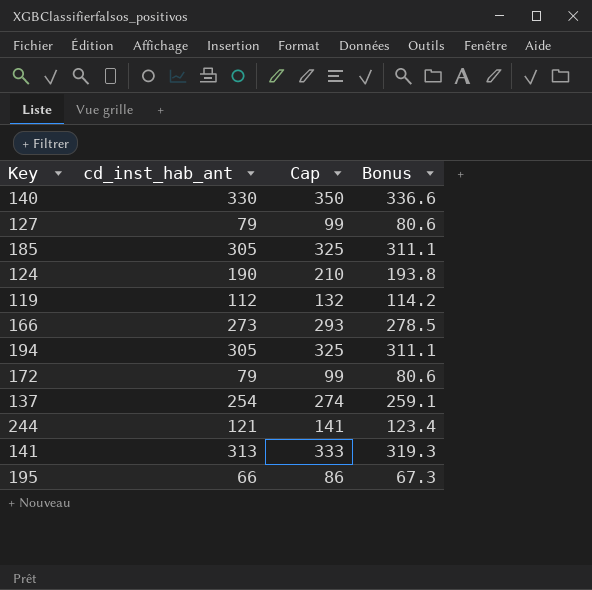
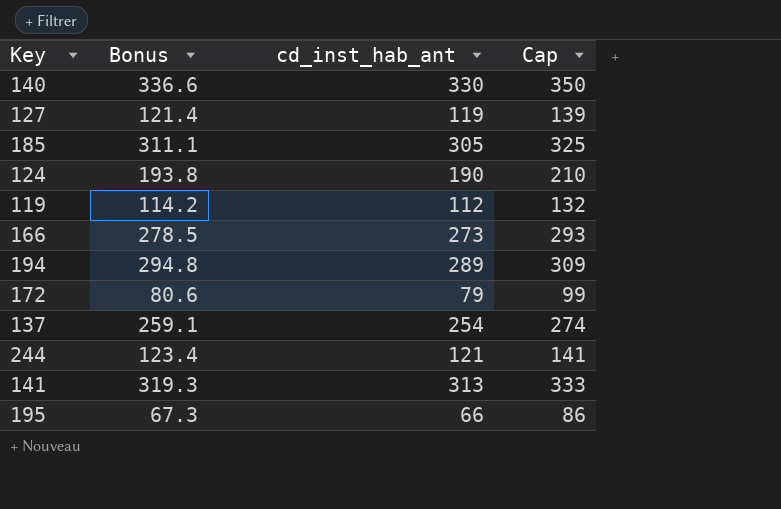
column Bonus | position: 4 -> 2
127 | Bonus: 80.6 -> 121.4
127 | cd_inst_hab_ant: 79 -> 119
127 | Cap: 99 -> 139
194 | Bonus: 311.1 -> 294.8
194 | cd_inst_hab_ant: 305 -> 289
194 | Cap: 325 -> 309

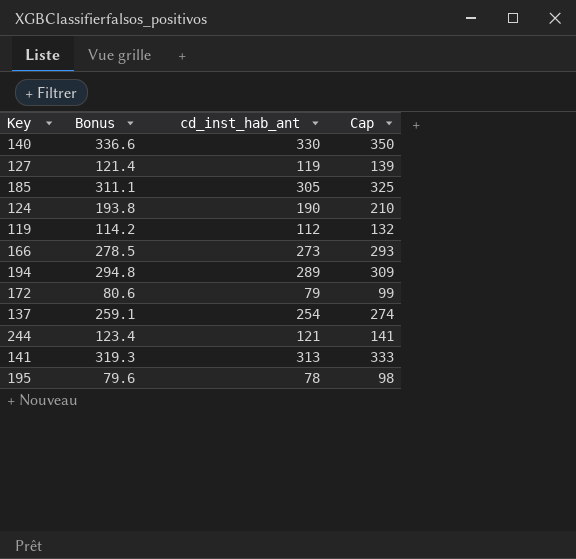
195 | Bonus: 67.3 -> 79.6
195 | cd_inst_hab_ant: 66 -> 78
195 | Cap: 86 -> 98

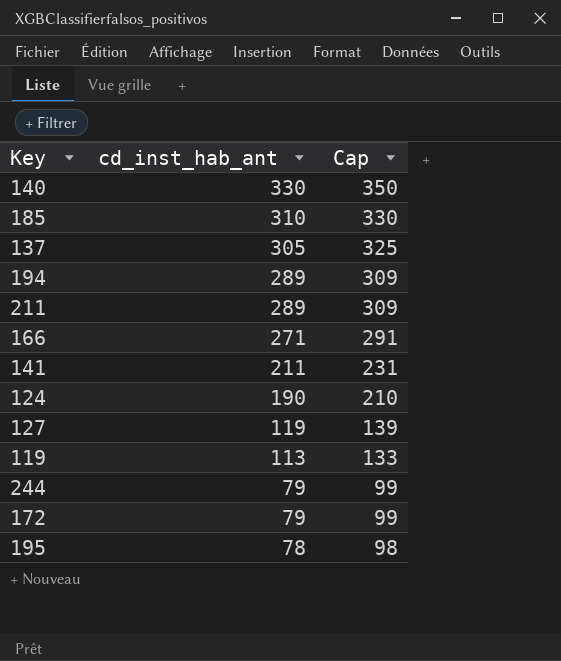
row order: none -> cd_inst_hab_ant descending
column Bonus | formula: [cd_inst_hab_ant] * 1.02 -> none
185 | cd_inst_hab_ant: 305 -> 310
185 | Cap: 325 -> 330
137 | cd_inst_hab_ant: 254 -> 305
137 | Cap: 274 -> 325
row 211: none -> 289 | 309
166 | cd_inst_hab_ant: 273 -> 271
166 | Cap: 293 -> 291
141 | cd_inst_hab_ant: 313 -> 211
141 | Cap: 333 -> 231
119 | cd_inst_hab_ant: 112 -> 113
119 | Cap: 132 -> 133
244 | cd_inst_hab_ant: 121 -> 79
244 | Cap: 141 -> 99

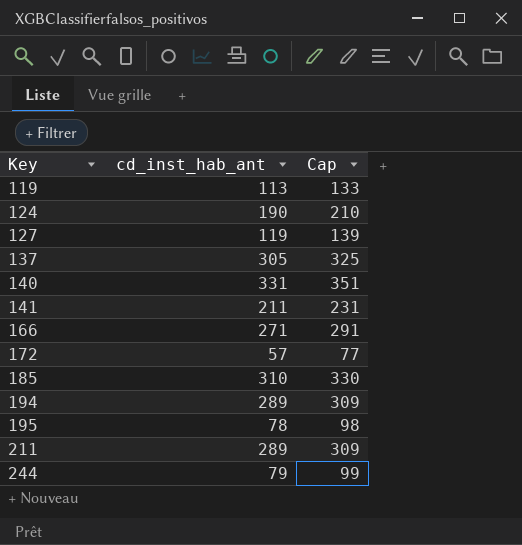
row order: cd_inst_hab_ant descending -> Key ascending
140 | cd_inst_hab_ant: 330 -> 331
140 | Cap: 350 -> 351
172 | cd_inst_hab_ant: 79 -> 57
172 | Cap: 99 -> 77

